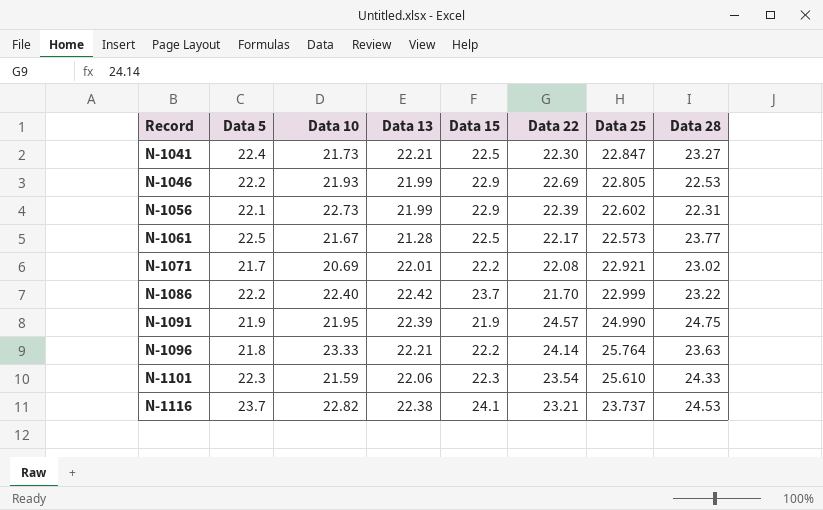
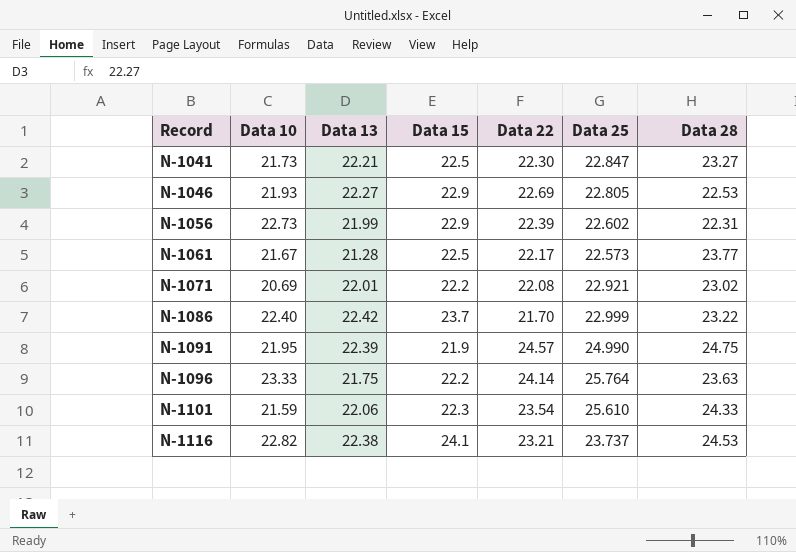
column Data 5 | position: 2 -> none
N-1046 | Data 13: 21.99 -> 22.27
N-1096 | Data 13: 22.21 -> 21.75

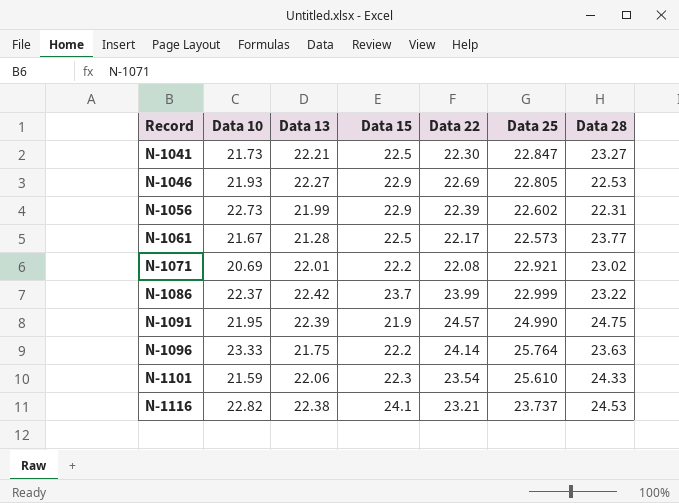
N-1086 | Data 10: 22.40 -> 22.37
N-1086 | Data 22: 21.70 -> 23.99

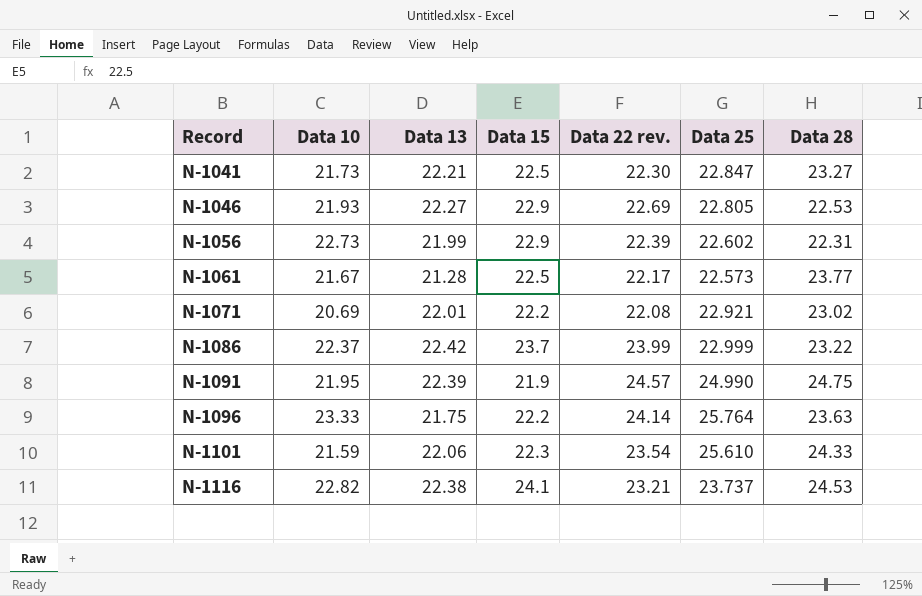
column name: Data 22 -> Data 22 rev.

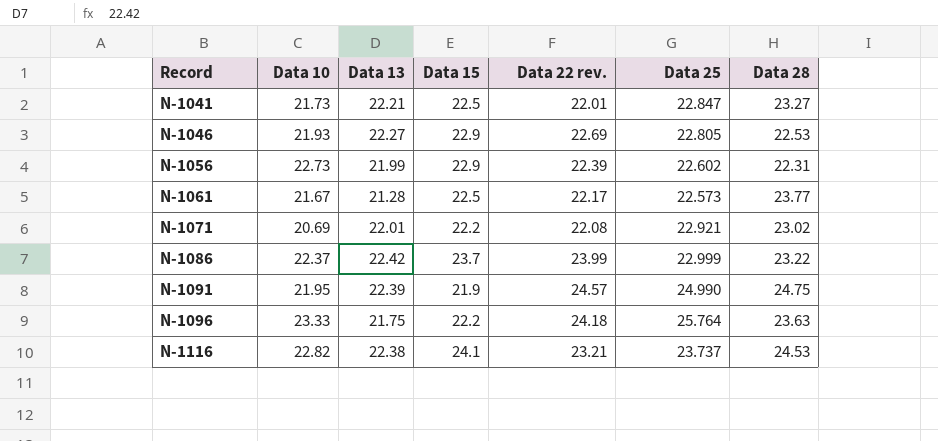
row N-1101: 21.59 | 22.06 | 22.3 | 23.54 | 25.610 | 24.33 -> none
N-1041 | Data 22 rev.: 22.30 -> 22.01
N-1096 | Data 22 rev.: 24.14 -> 24.18

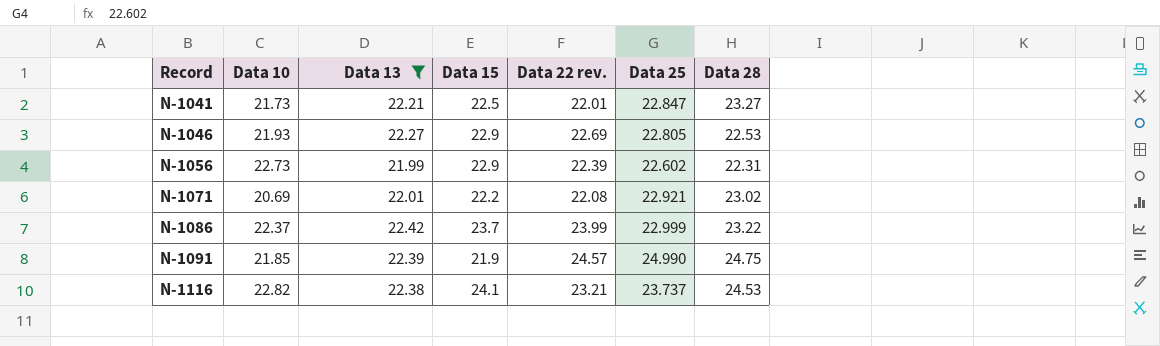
filter: none -> Data 13 >= 21.99
N-1091 | Data 10: 21.95 -> 21.85

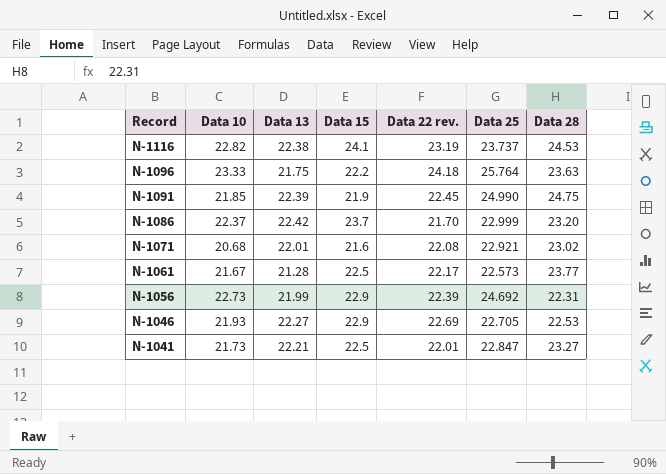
filter: Data 13 >= 21.99 -> none
row order: Record ascending -> Record descending
N-1116 | Data 22 rev.: 23.21 -> 23.19
N-1091 | Data 22 rev.: 24.57 -> 22.45
N-1086 | Data 22 rev.: 23.99 -> 21.70
N-1086 | Data 28: 23.22 -> 23.20
N-1071 | Data 10: 20.69 -> 20.68
N-1071 | Data 15: 22.2 -> 21.6
N-1056 | Data 25: 22.602 -> 24.692
N-1046 | Data 25: 22.805 -> 22.705

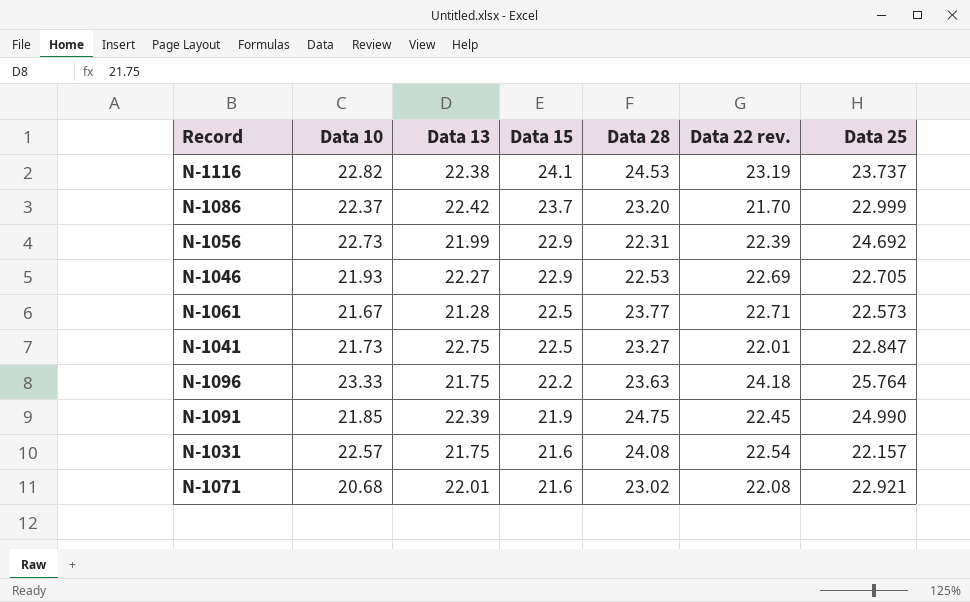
row order: Record descending -> Data 15 descending
column Data 28 | position: 7 -> 5
N-1061 | Data 22 rev.: 22.17 -> 22.71
N-1041 | Data 13: 22.21 -> 22.75
row N-1031: none -> 22.57 | 21.75 | 21.6 | 24.08 | 22.54 | 22.157

